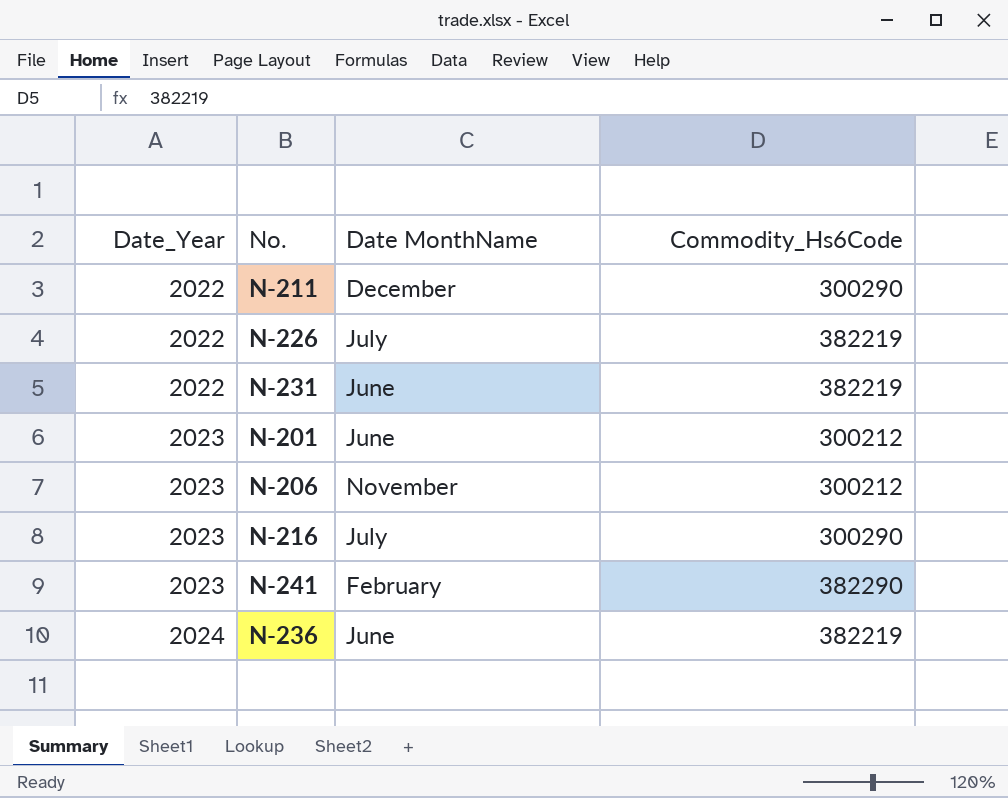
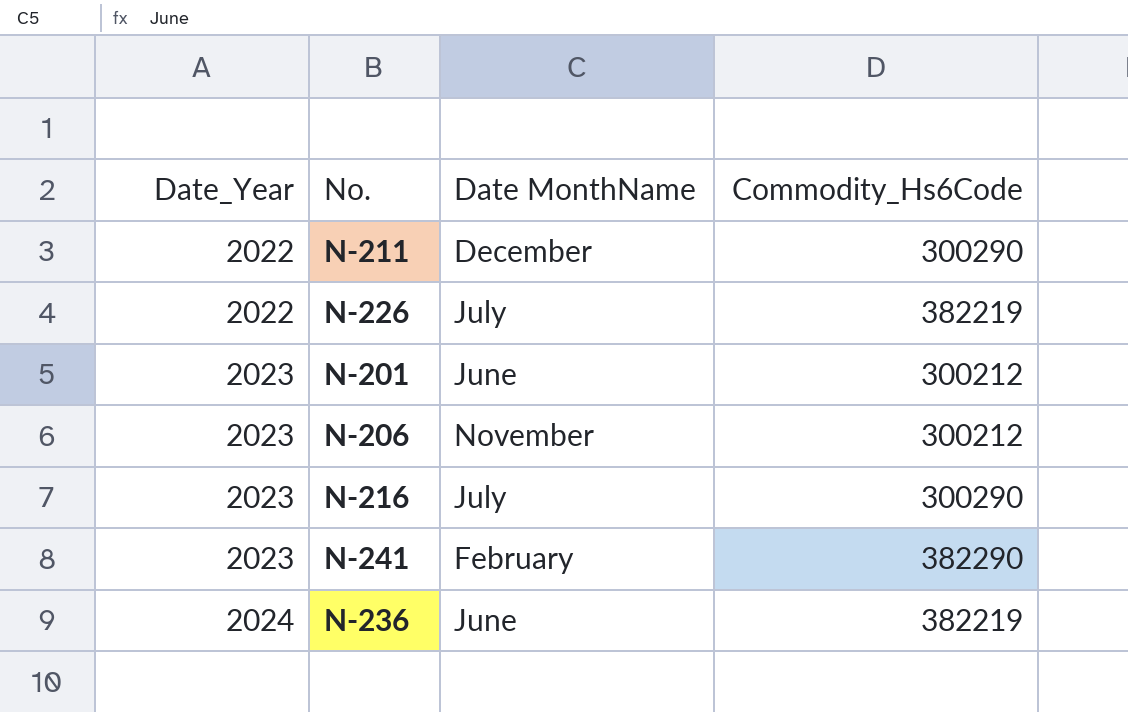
row N-231: 2022 | June | 382219 -> none

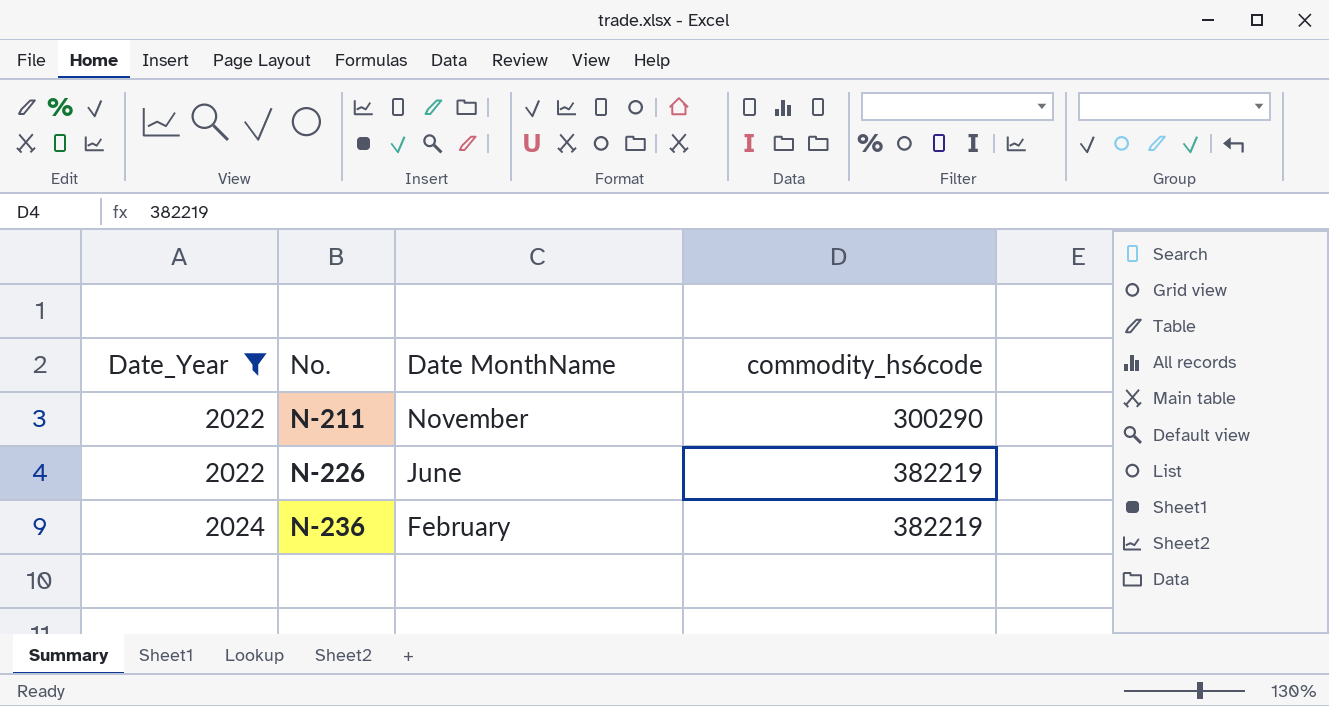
filter: none -> Date_Year != 2023
column name: Commodity_Hs6Code -> commodity_hs6code
N-211 | Date MonthName: December -> November
N-226 | Date MonthName: July -> June
N-236 | Date MonthName: June -> February

